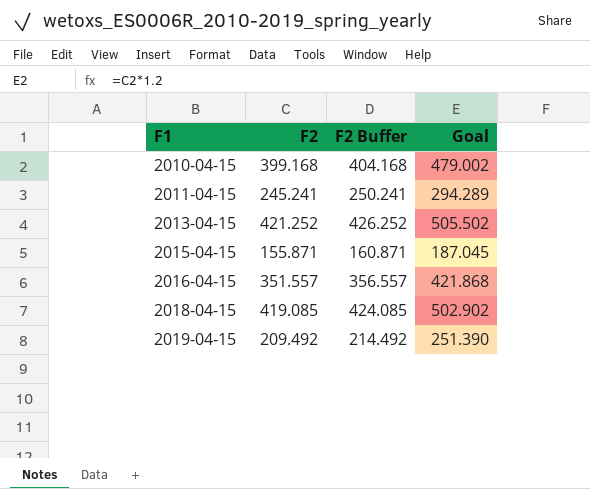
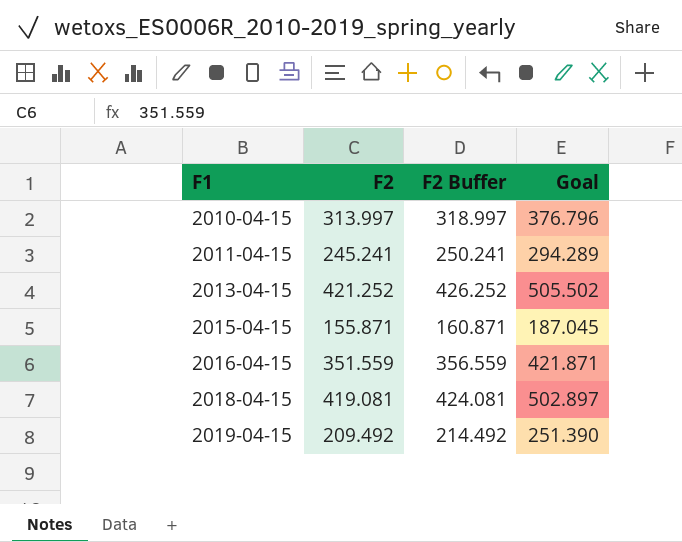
2010-04-15 | F2: 399.168 -> 313.997
2010-04-15 | F2 Buffer: 404.168 -> 318.997
2010-04-15 | Goal: 479.002 -> 376.796
2016-04-15 | F2: 351.557 -> 351.559
2016-04-15 | F2 Buffer: 356.557 -> 356.559
2016-04-15 | Goal: 421.868 -> 421.871
2018-04-15 | F2: 419.085 -> 419.081
2018-04-15 | F2 Buffer: 424.085 -> 424.081
2018-04-15 | Goal: 502.902 -> 502.897

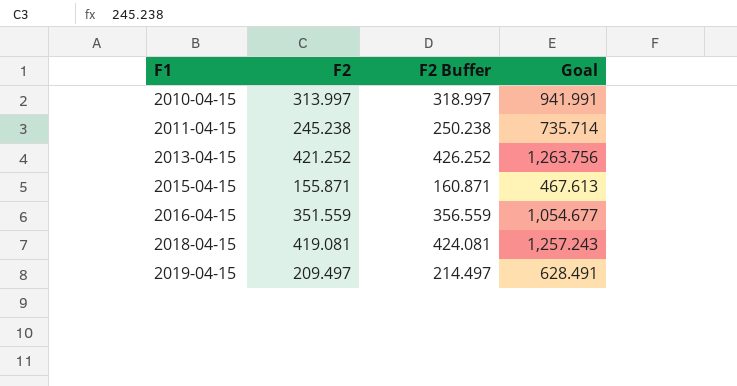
column Goal | formula: [F2] * 1.2 -> [F2] * 3
2011-04-15 | F2: 245.241 -> 245.238
2011-04-15 | F2 Buffer: 250.241 -> 250.238
2019-04-15 | F2: 209.492 -> 209.497
2019-04-15 | F2 Buffer: 214.492 -> 214.497

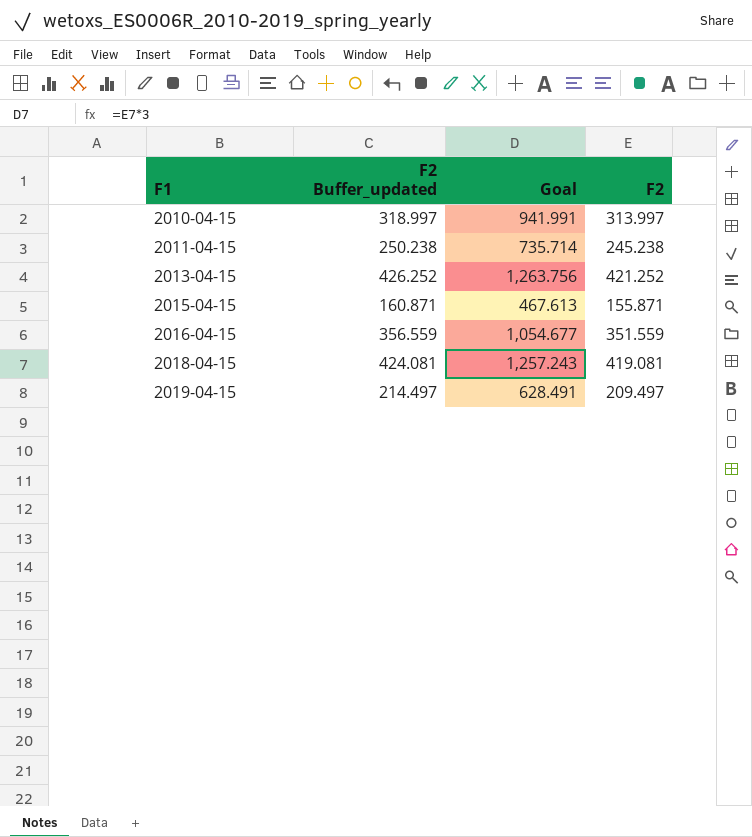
column name: F2 Buffer -> F2 Buffer_updated
column F2 | position: 2 -> 4

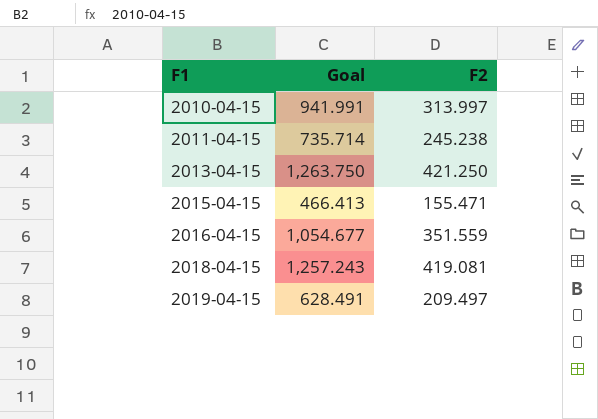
column F2 Buffer_updated | formula: [F2] + 5 -> none
2013-04-15 | Goal: 1,263.756 -> 1,263.750
2013-04-15 | F2: 421.252 -> 421.250
2015-04-15 | Goal: 467.613 -> 466.413
2015-04-15 | F2: 155.871 -> 155.471

